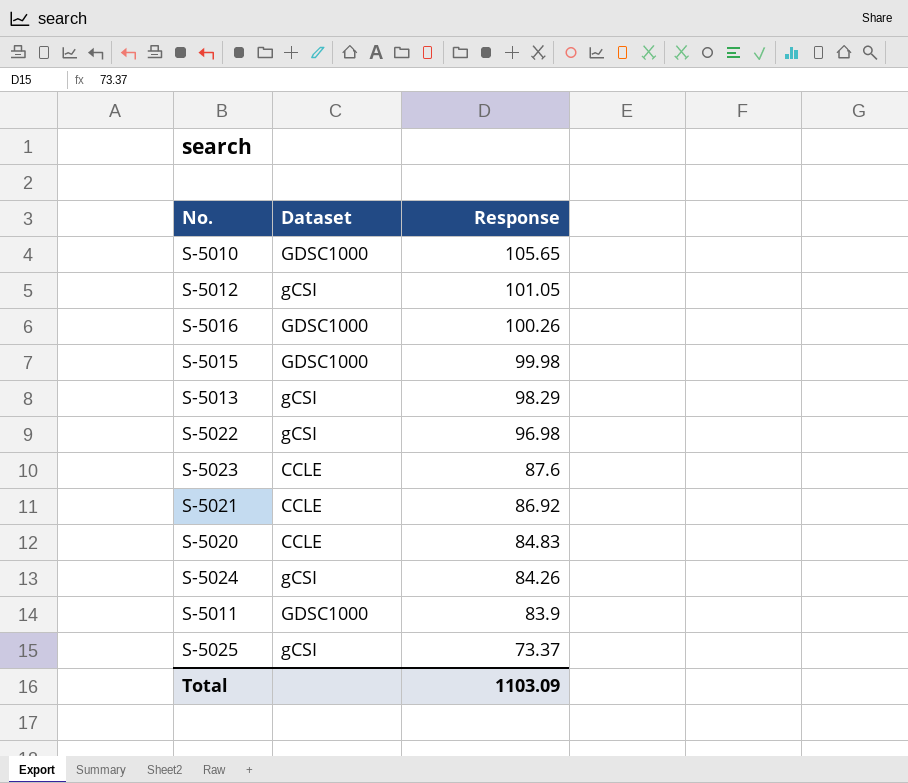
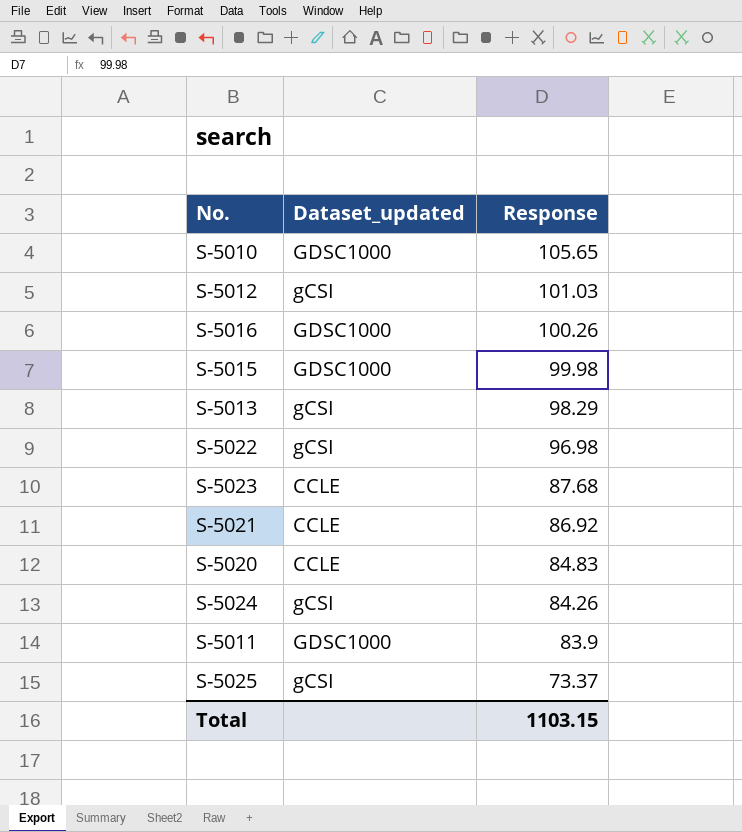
column name: Dataset -> Dataset_updated
S-5012 | Response: 101.05 -> 101.03
S-5023 | Response: 87.6 -> 87.68
Total | Response: 1103.09 -> 1103.15

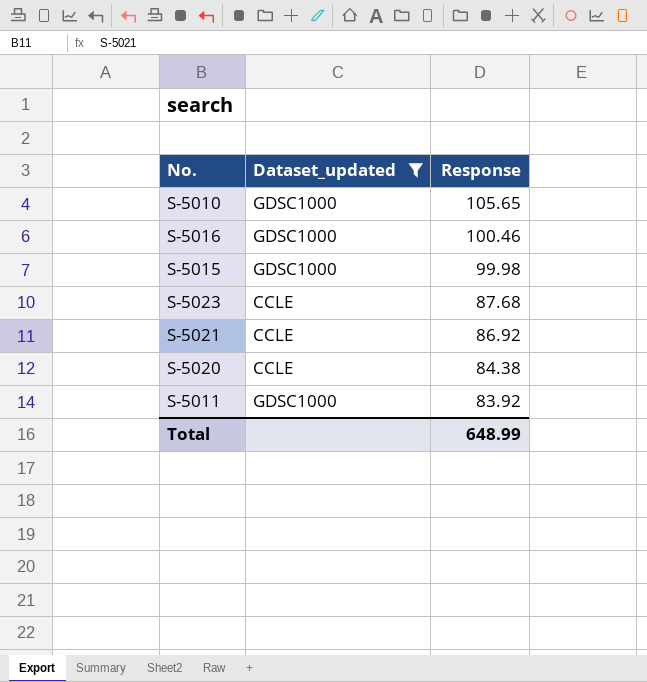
filter: none -> Dataset_updated != gCSI
S-5016 | Response: 100.26 -> 100.46
S-5020 | Response: 84.83 -> 84.38
S-5011 | Response: 83.9 -> 83.92
Total | Response: 1103.15 -> 648.99

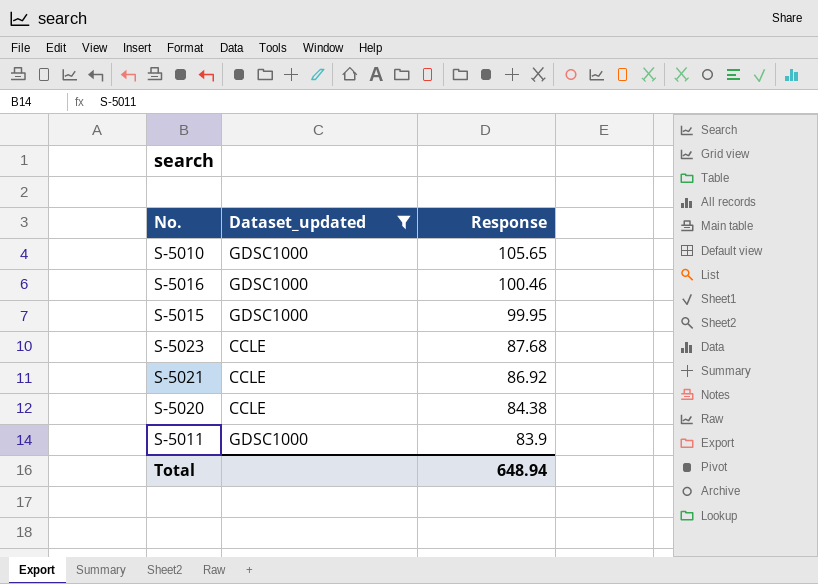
S-5015 | Response: 99.98 -> 99.95
S-5011 | Response: 83.92 -> 83.9
Total | Response: 648.99 -> 648.94

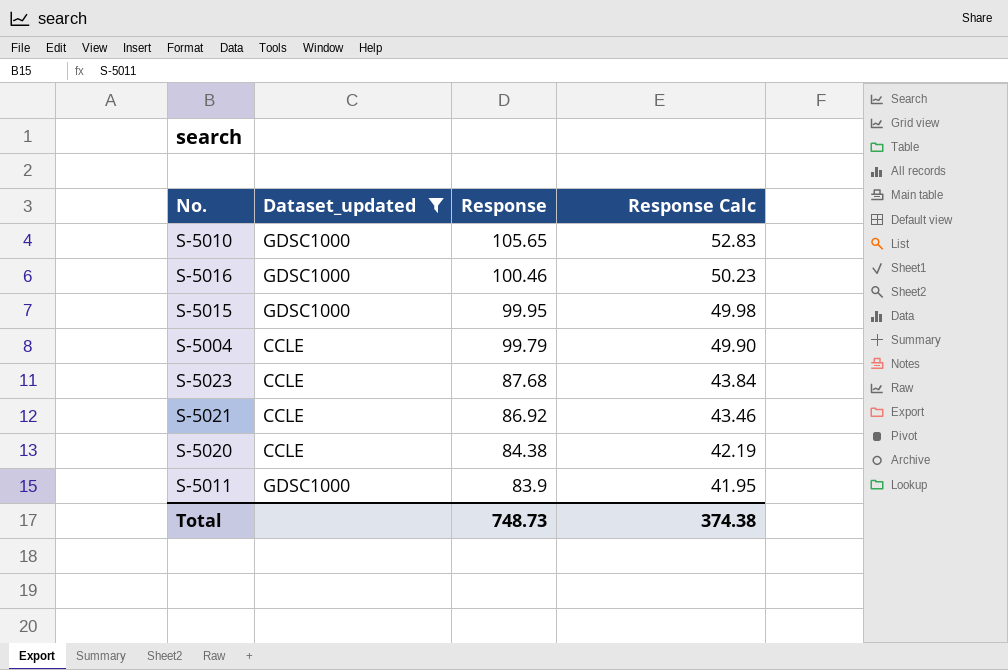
column Response Calc | formula: none -> [Response] * 0.5
row S-5004: none -> CCLE | 99.79 | 49.90
Total | Response: 648.94 -> 748.73

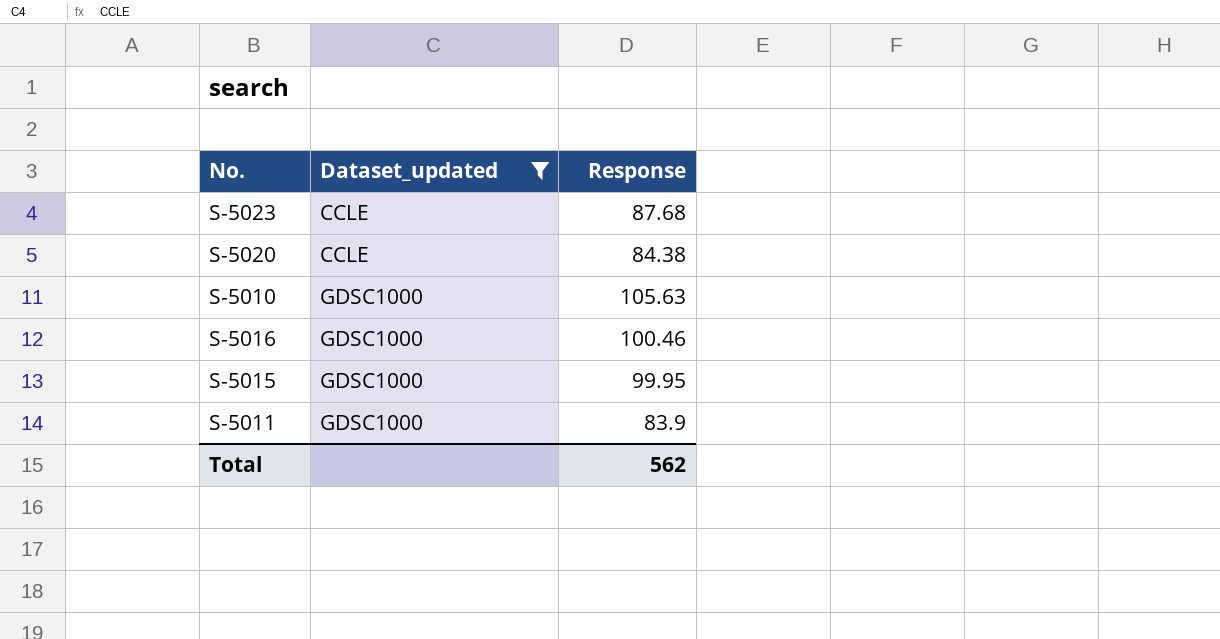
row order: Response descending -> Dataset_updated ascending
column Response Calc | formula: [Response] * 0.5 -> none
row S-5004: CCLE | 99.79 | 49.90 -> none
row S-5021: CCLE | 86.92 | 43.46 -> none
S-5010 | Response: 105.65 -> 105.63
Total | Response: 748.73 -> 562

